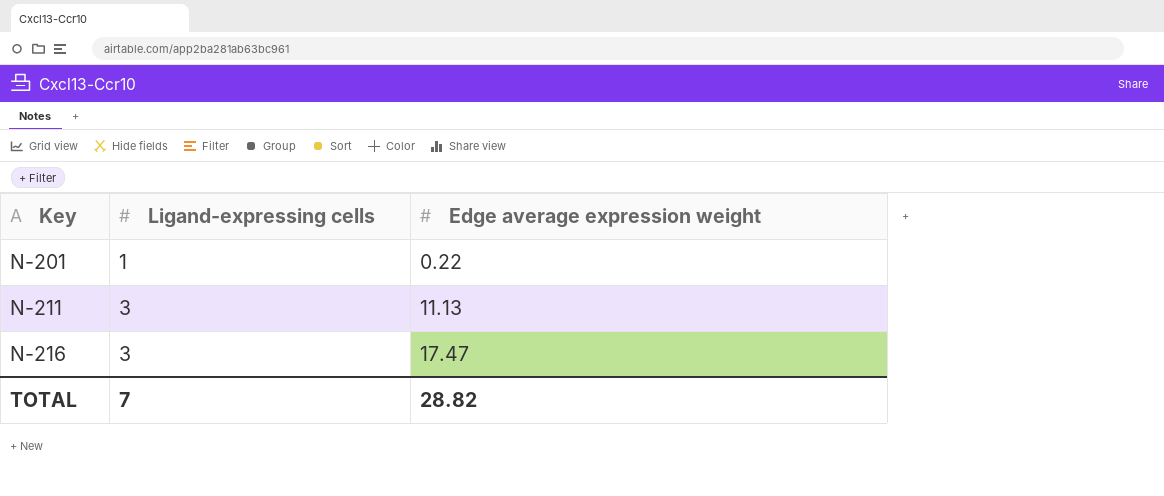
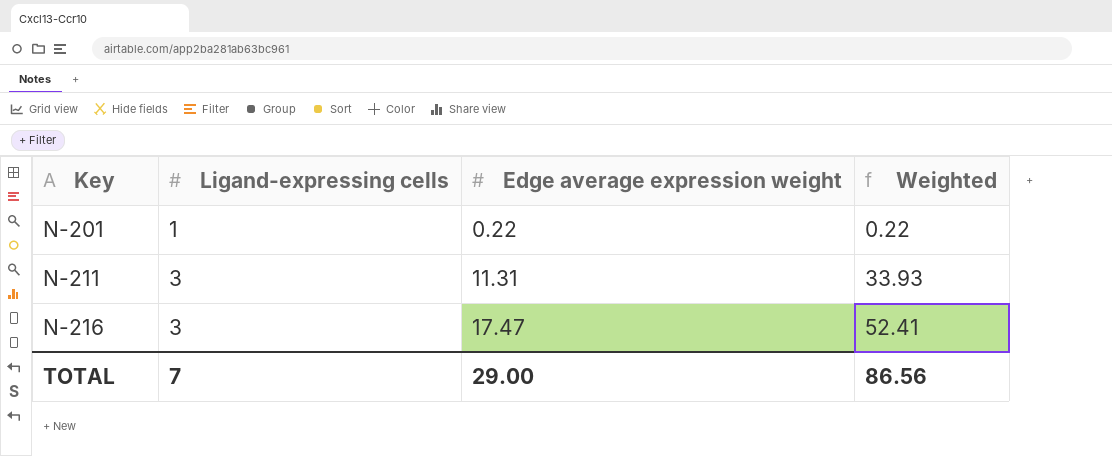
column Weighted | formula: none -> [Ligand-expressing cells] * [Edge average expression weight]
N-211 | Edge average expression weight: 11.13 -> 11.31
TOTAL | Edge average expression weight: 28.82 -> 29.00

